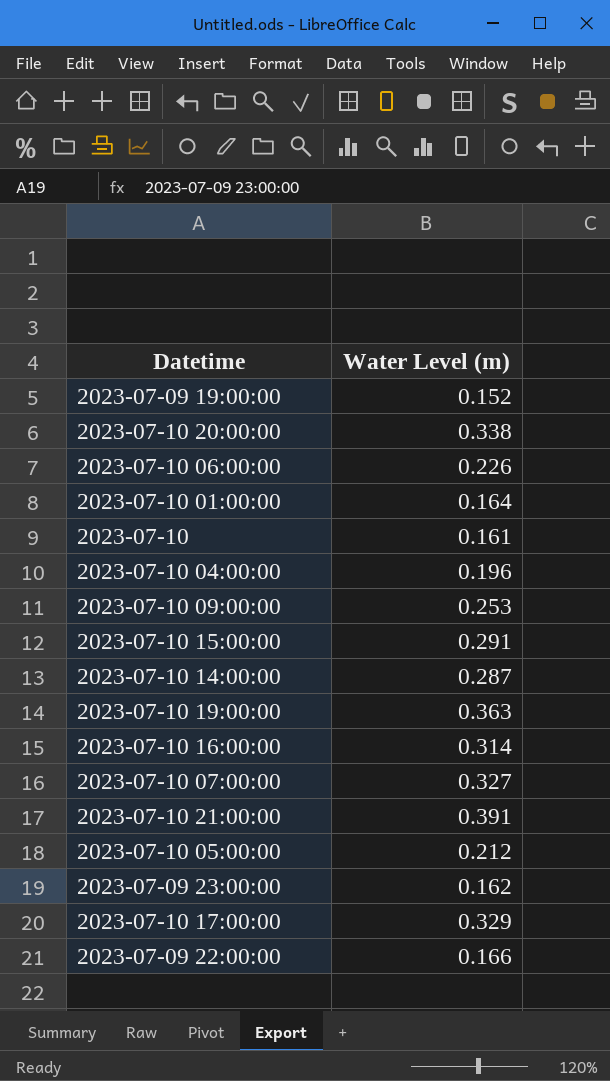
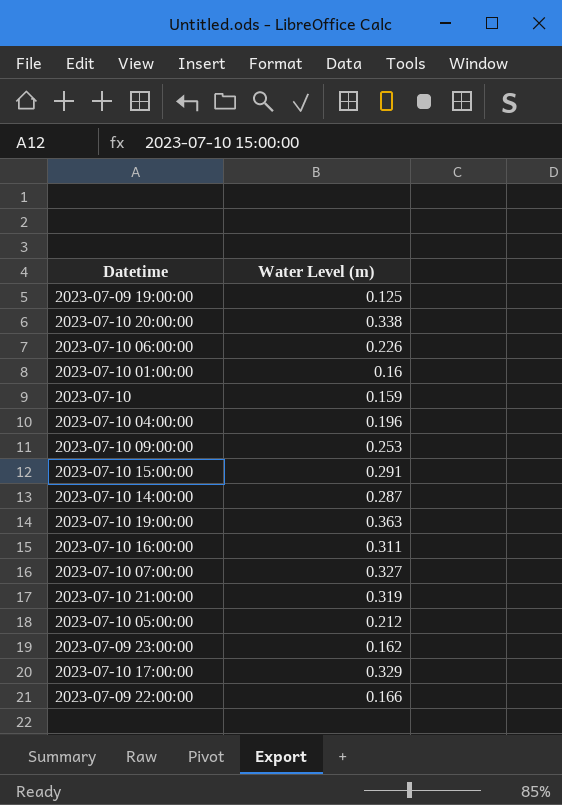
2023-07-09 19:00:00 | Water Level (m): 0.152 -> 0.125
2023-07-10 01:00:00 | Water Level (m): 0.164 -> 0.16
2023-07-10 | Water Level (m): 0.161 -> 0.159
2023-07-10 16:00:00 | Water Level (m): 0.314 -> 0.311
2023-07-10 21:00:00 | Water Level (m): 0.391 -> 0.319

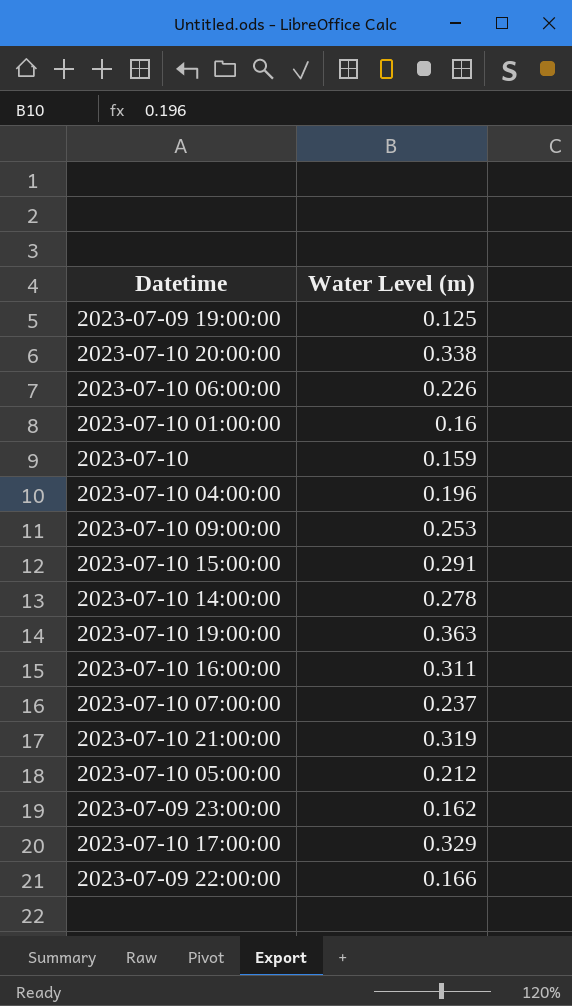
2023-07-10 14:00:00 | Water Level (m): 0.287 -> 0.278
2023-07-10 07:00:00 | Water Level (m): 0.327 -> 0.237

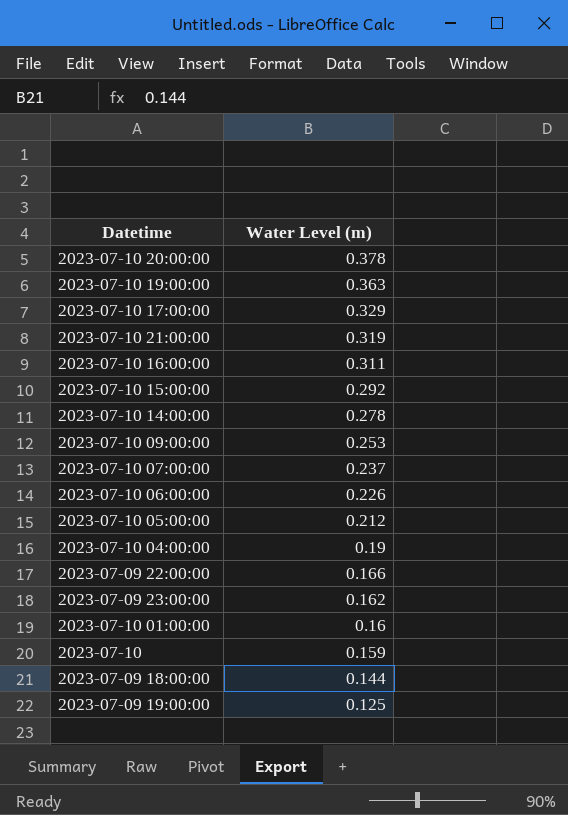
row order: none -> Water Level (m) descending
2023-07-10 20:00:00 | Water Level (m): 0.338 -> 0.378
2023-07-10 15:00:00 | Water Level (m): 0.291 -> 0.292
2023-07-10 04:00:00 | Water Level (m): 0.196 -> 0.19
row 2023-07-09 18:00:00: none -> 0.144

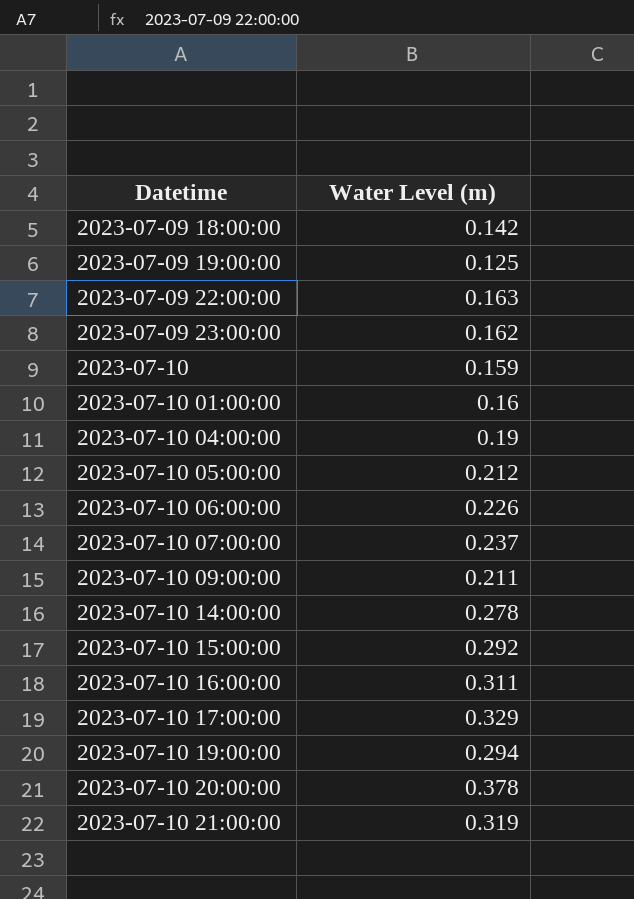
row order: Water Level (m) descending -> Datetime ascending
2023-07-09 18:00:00 | Water Level (m): 0.144 -> 0.142
2023-07-09 22:00:00 | Water Level (m): 0.166 -> 0.163
2023-07-10 09:00:00 | Water Level (m): 0.253 -> 0.211
2023-07-10 19:00:00 | Water Level (m): 0.363 -> 0.294

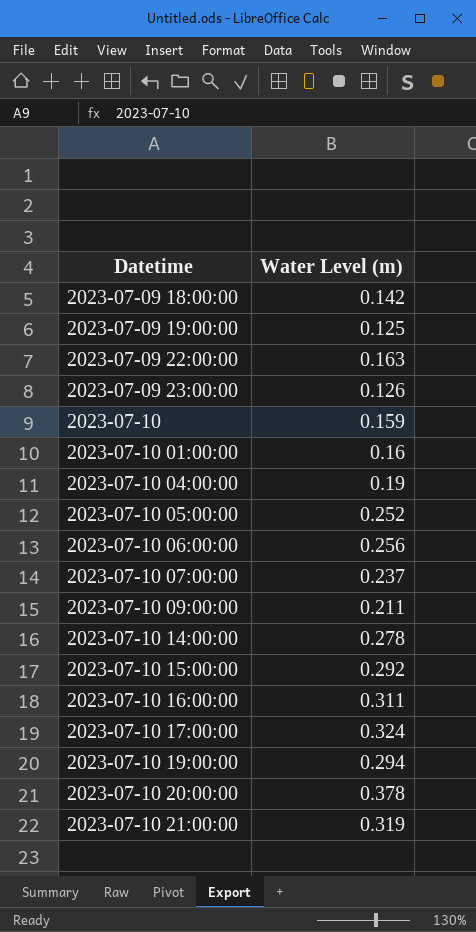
2023-07-09 23:00:00 | Water Level (m): 0.162 -> 0.126
2023-07-10 05:00:00 | Water Level (m): 0.212 -> 0.252
2023-07-10 06:00:00 | Water Level (m): 0.226 -> 0.256
2023-07-10 17:00:00 | Water Level (m): 0.329 -> 0.324

